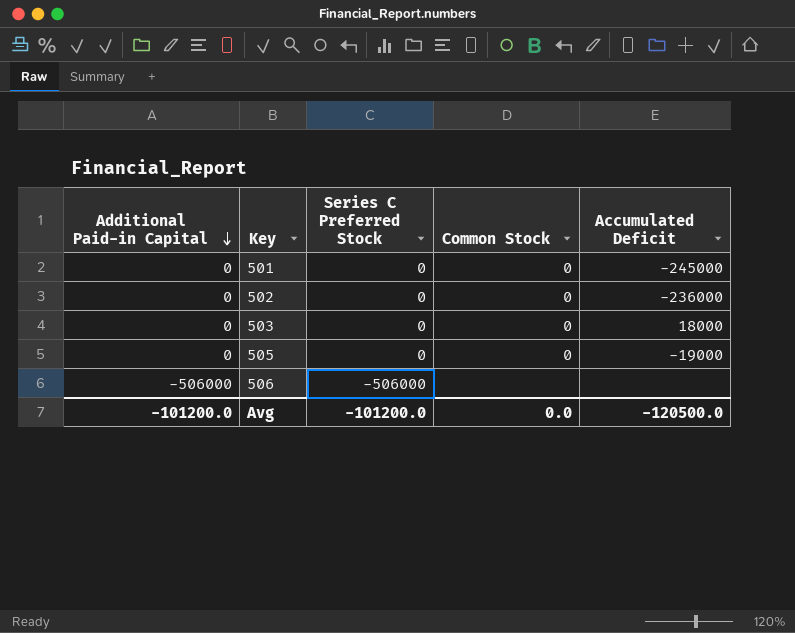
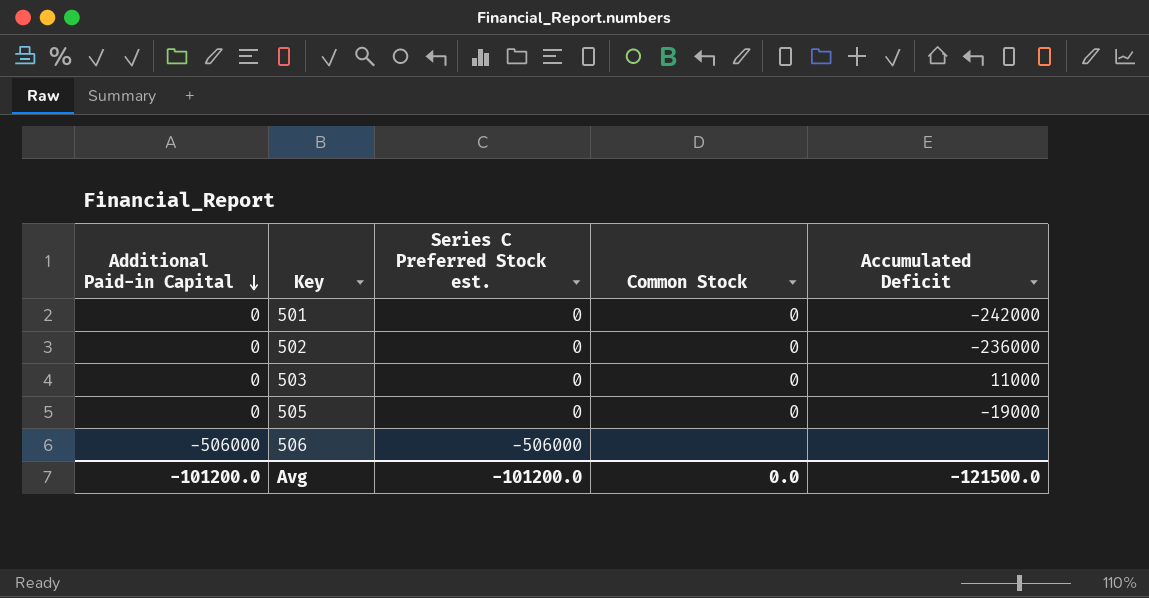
column name: Series C Preferred Stock -> Series C Preferred Stock est.
501 | Accumulated Deficit: -245000 -> -242000
503 | Accumulated Deficit: 18000 -> 11000
Avg | Accumulated Deficit: -120500.0 -> -121500.0

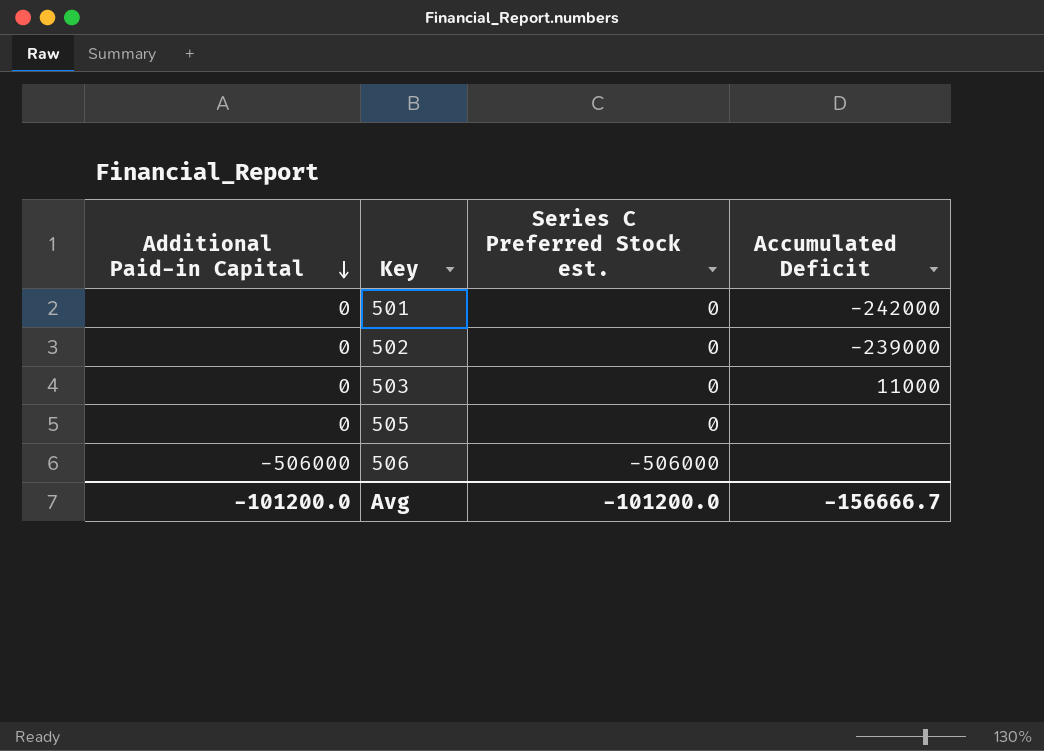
column Common Stock | position: 4 -> none
502 | Accumulated Deficit: -236000 -> -239000
505 | Accumulated Deficit: -19000 -> none
Avg | Accumulated Deficit: -121500.0 -> -156666.7

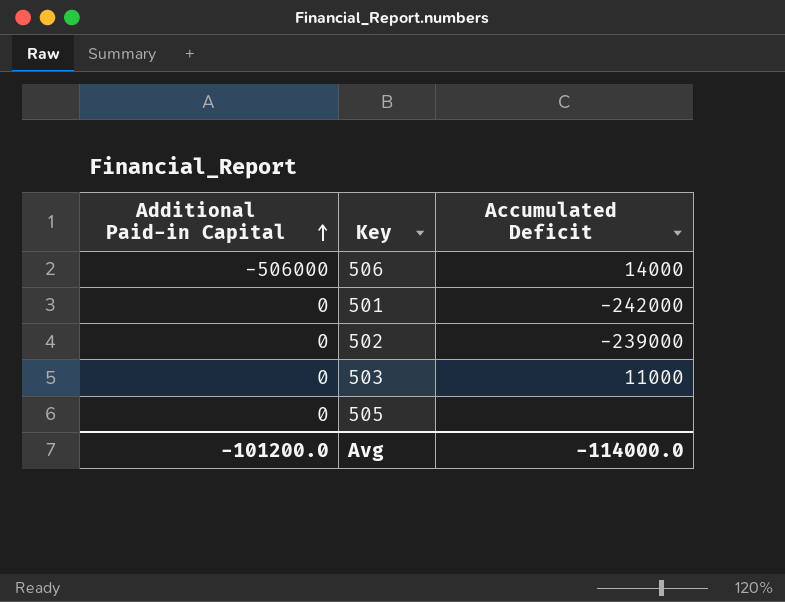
row order: Additional Paid-in Capital descending -> Additional Paid-in Capital ascending
column Series C Preferred Stock est. | position: 3 -> none
506 | Accumulated Deficit: none -> 14000
Avg | Accumulated Deficit: -156666.7 -> -114000.0

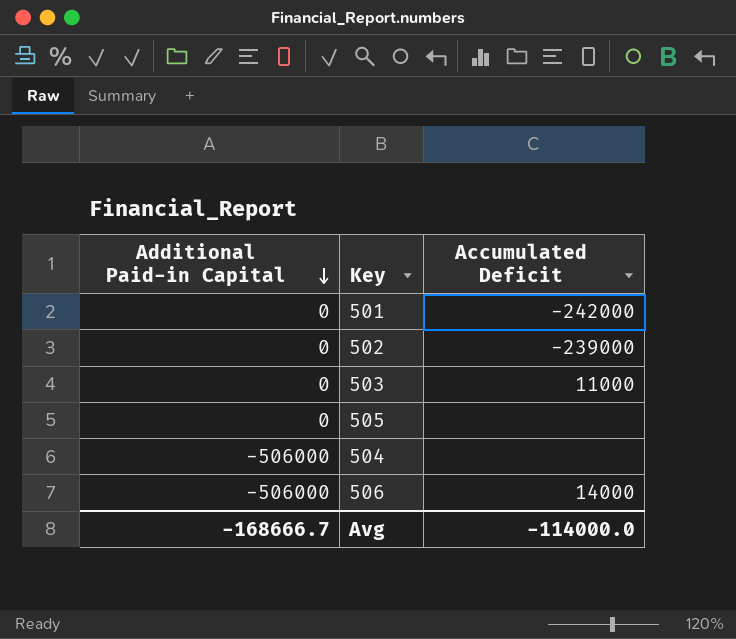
row order: Additional Paid-in Capital ascending -> Additional Paid-in Capital descending
row 504: none -> -506000 | none
Avg | Additional Paid-in Capital: -101200.0 -> -168666.7

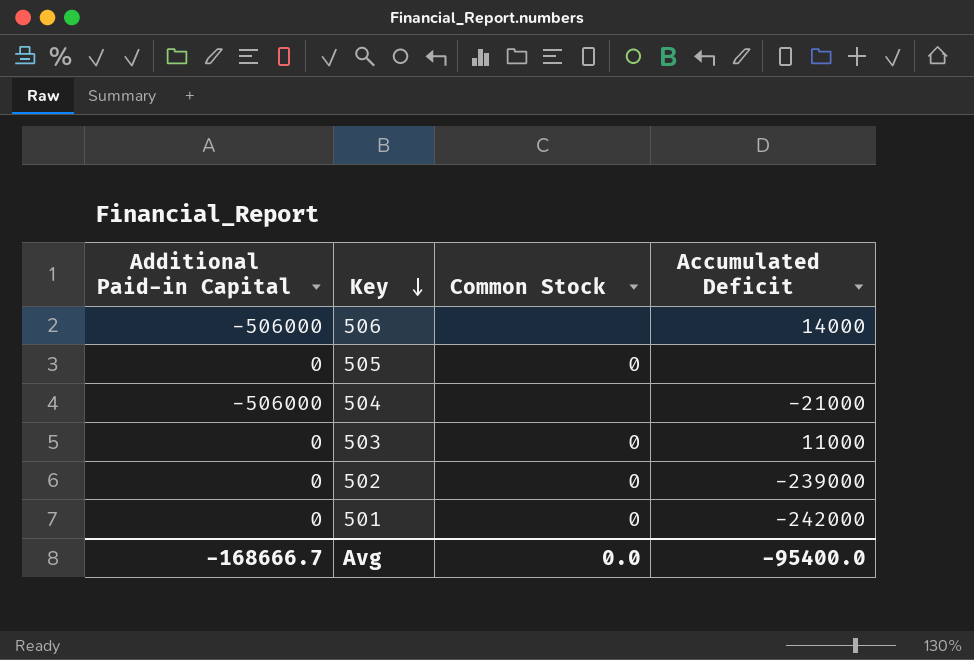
row order: Additional Paid-in Capital descending -> Key descending
column Common Stock | position: none -> 3
504 | Accumulated Deficit: none -> -21000
Avg | Accumulated Deficit: -114000.0 -> -95400.0

